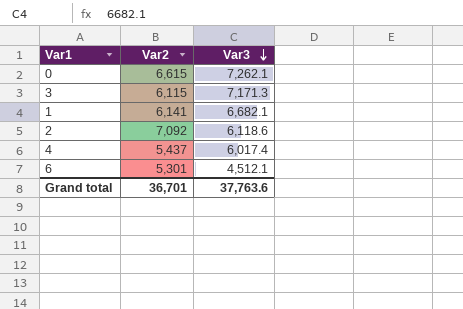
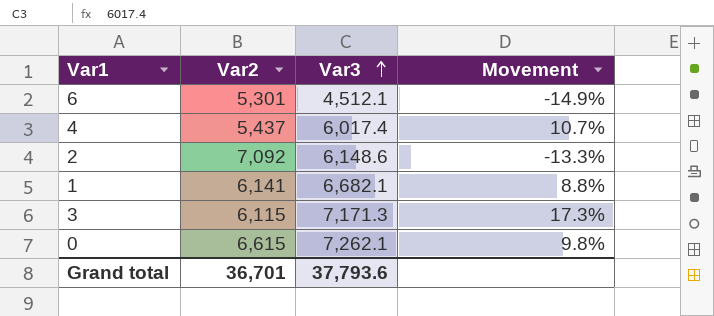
row order: Var3 descending -> Var3 ascending
column Movement | formula: none -> ([Var3] - [Var2]) / [Var2]
2 | Var3: 6,118.6 -> 6,148.6
Grand total | Var3: 37,763.6 -> 37,793.6

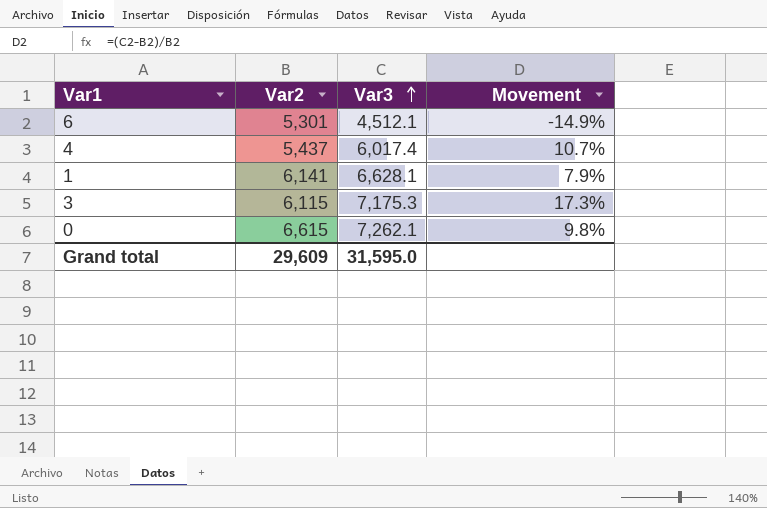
row 2: 7,092 | 6,148.6 | -13.3% -> none
1 | Var3: 6,682.1 -> 6,628.1
1 | Movement: 8.8% -> 7.9%
3 | Var3: 7,171.3 -> 7,175.3
Grand total | Var2: 36,701 -> 29,609
Grand total | Var3: 37,793.6 -> 31,595.0

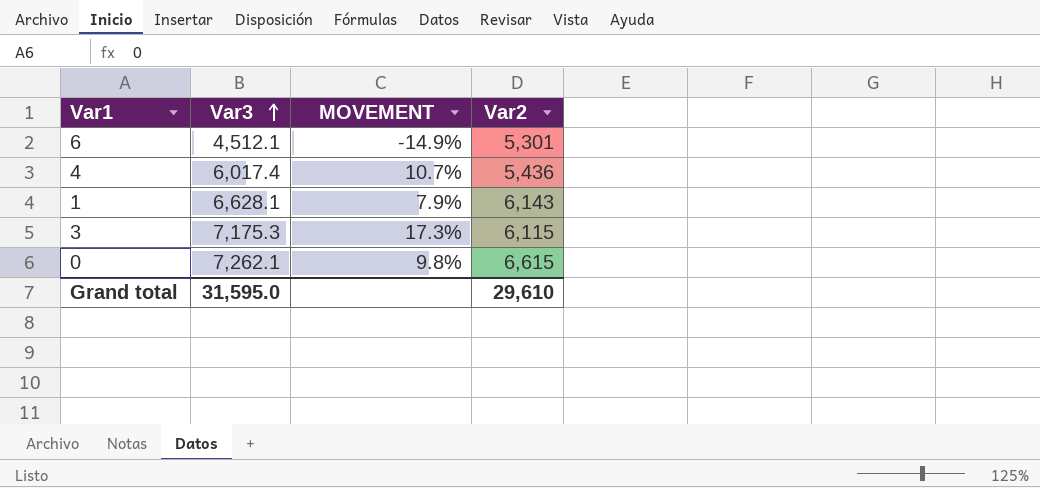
column name: Movement -> MOVEMENT
column Var2 | position: 2 -> 4
4 | Var2: 5,437 -> 5,436
1 | Var2: 6,141 -> 6,143
Grand total | Var2: 29,609 -> 29,610

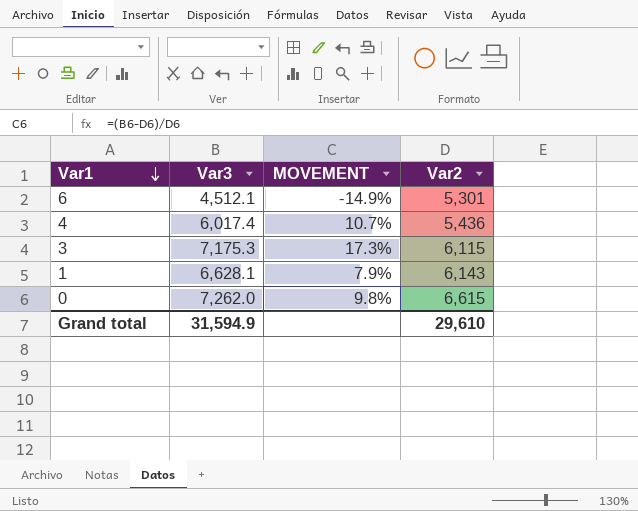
row order: Var3 ascending -> Var1 descending
0 | Var3: 7,262.1 -> 7,262.0
Grand total | Var3: 31,595.0 -> 31,594.9

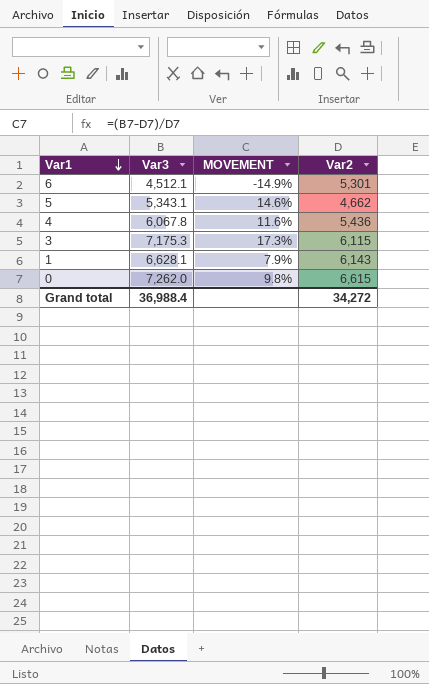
row 5: none -> 5,343.1 | 14.6% | 4,662
4 | Var3: 6,017.4 -> 6,067.8
4 | MOVEMENT: 10.7% -> 11.6%
Grand total | Var3: 31,594.9 -> 36,988.4
Grand total | Var2: 29,610 -> 34,272

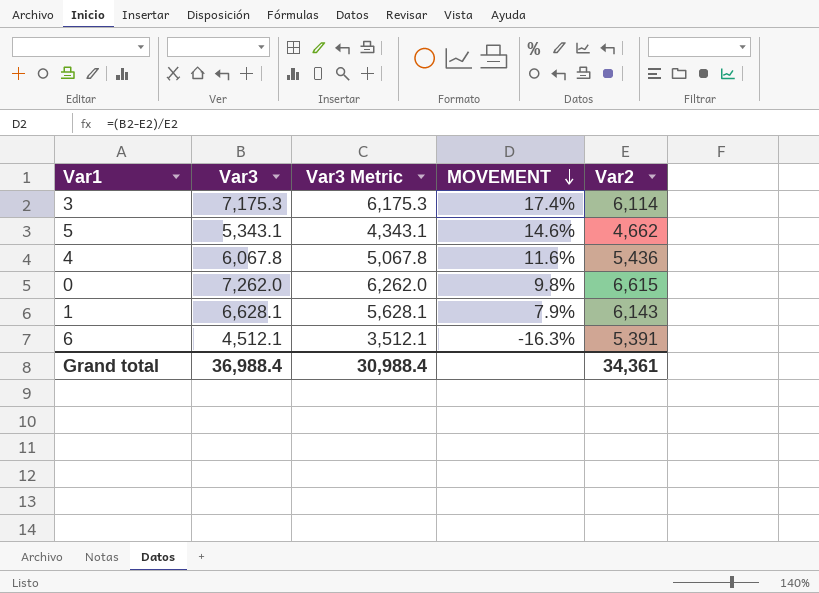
row order: Var1 descending -> MOVEMENT descending
column Var3 Metric | formula: none -> [Var3] - 1000
3 | MOVEMENT: 17.3% -> 17.4%
3 | Var2: 6,115 -> 6,114
6 | MOVEMENT: -14.9% -> -16.3%
6 | Var2: 5,301 -> 5,391
Grand total | Var2: 34,272 -> 34,361

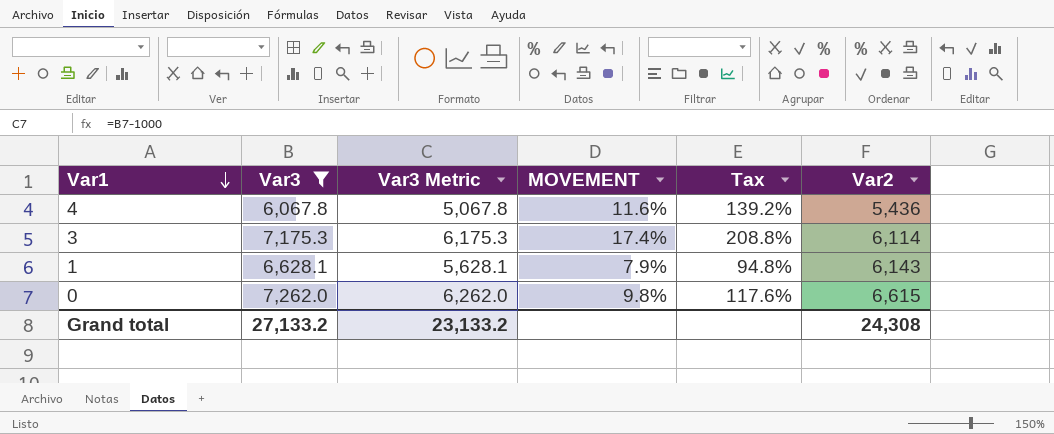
filter: none -> Var3 >= 6,067.8
row order: MOVEMENT descending -> Var1 descending
column Tax | formula: none -> [MOVEMENT] * 12
Grand total | Var3: 36,988.4 -> 27,133.2
Grand total | Var3 Metric: 30,988.4 -> 23,133.2
Grand total | Var2: 34,361 -> 24,308

